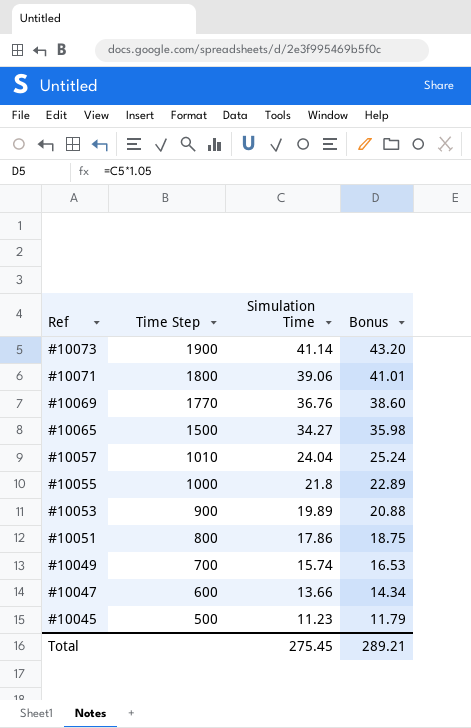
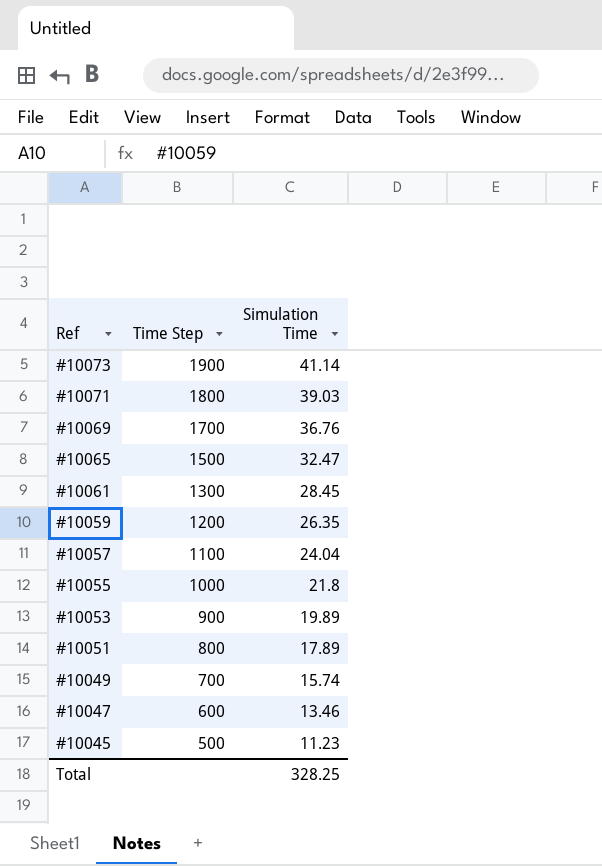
column Bonus | formula: [Simulation Time] * 1.05 -> none
#10071 | Simulation Time: 39.06 -> 39.03
#10069 | Time Step: 1770 -> 1700
#10065 | Simulation Time: 34.27 -> 32.47
row #10061: none -> 1300 | 28.45
row #10059: none -> 1200 | 26.35
#10057 | Time Step: 1010 -> 1100
#10051 | Simulation Time: 17.86 -> 17.89
#10047 | Simulation Time: 13.66 -> 13.46
Total | Simulation Time: 275.45 -> 328.25

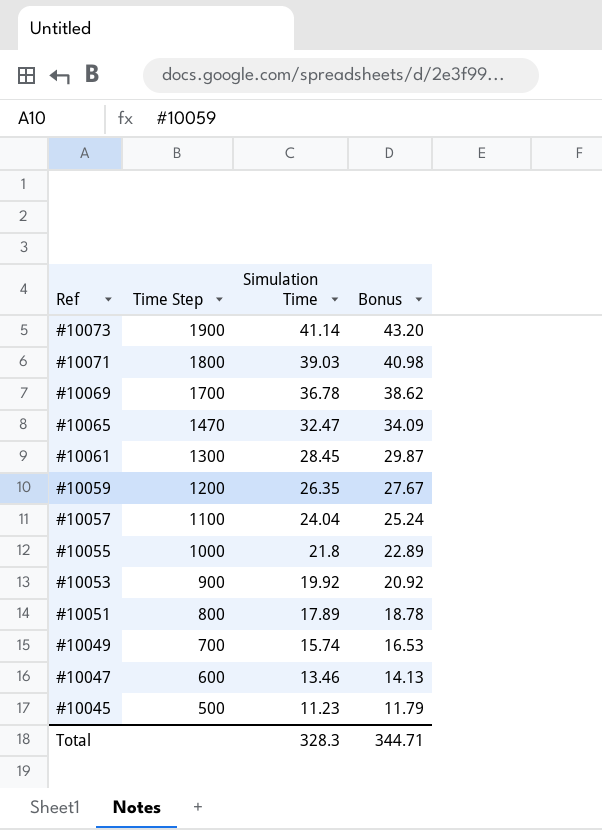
column Bonus | formula: none -> [Simulation Time] * 1.05
#10069 | Simulation Time: 36.76 -> 36.78
#10065 | Time Step: 1500 -> 1470
#10053 | Simulation Time: 19.89 -> 19.92
Total | Simulation Time: 328.25 -> 328.3

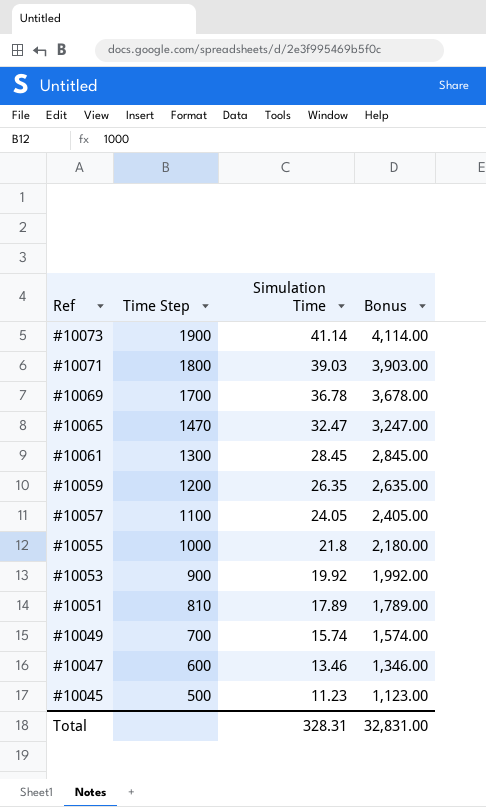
column Bonus | formula: [Simulation Time] * 1.05 -> [Simulation Time] * 100
#10057 | Simulation Time: 24.04 -> 24.05
#10051 | Time Step: 800 -> 810
Total | Simulation Time: 328.3 -> 328.31
Total | Bonus: 344.71 -> 32,831.00

